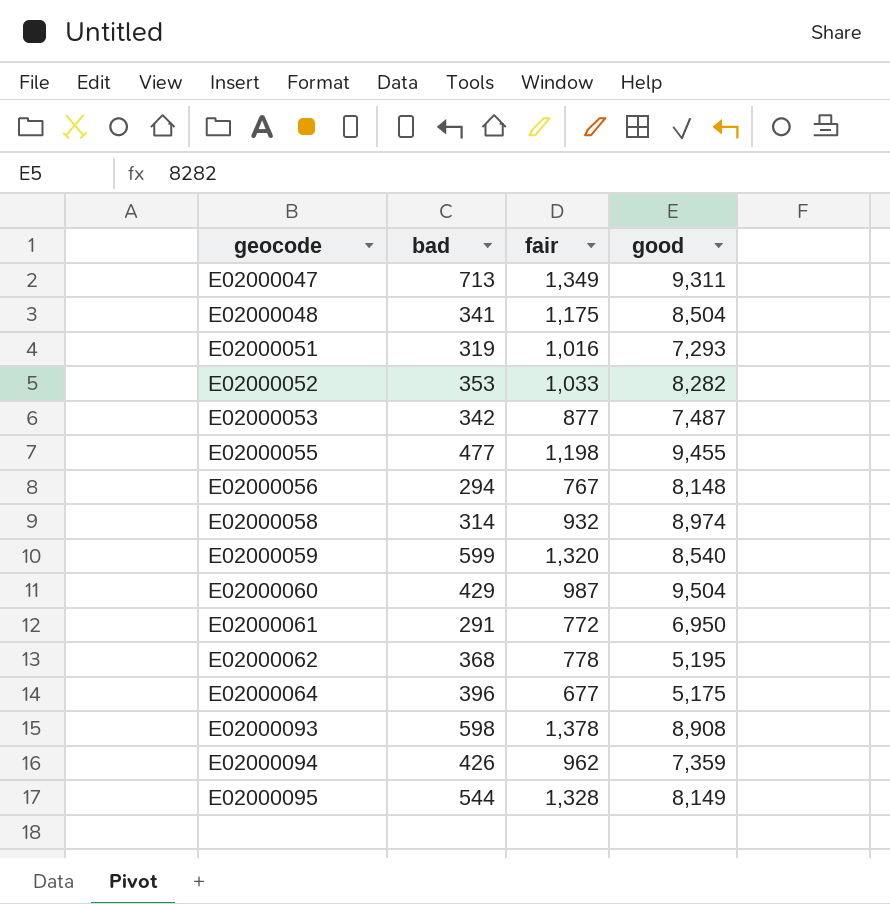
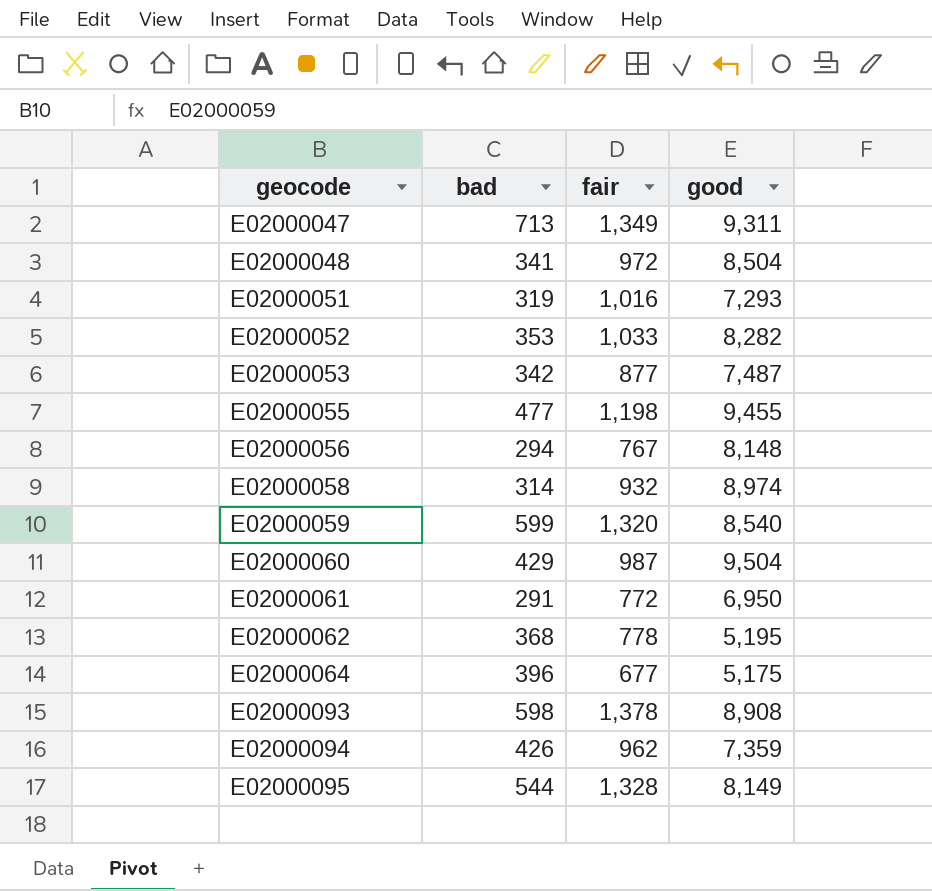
E02000048 | fair: 1,175 -> 972

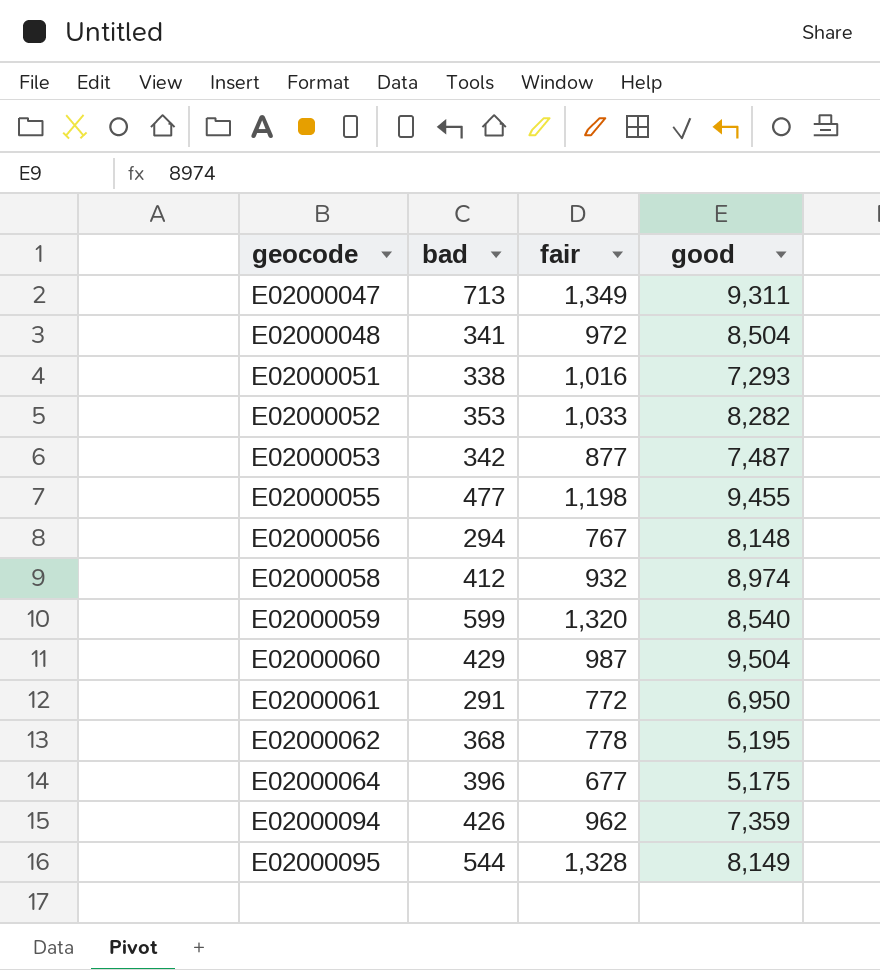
row E02000093: 598 | 1,378 | 8,908 -> none
E02000051 | bad: 319 -> 338
E02000058 | bad: 314 -> 412

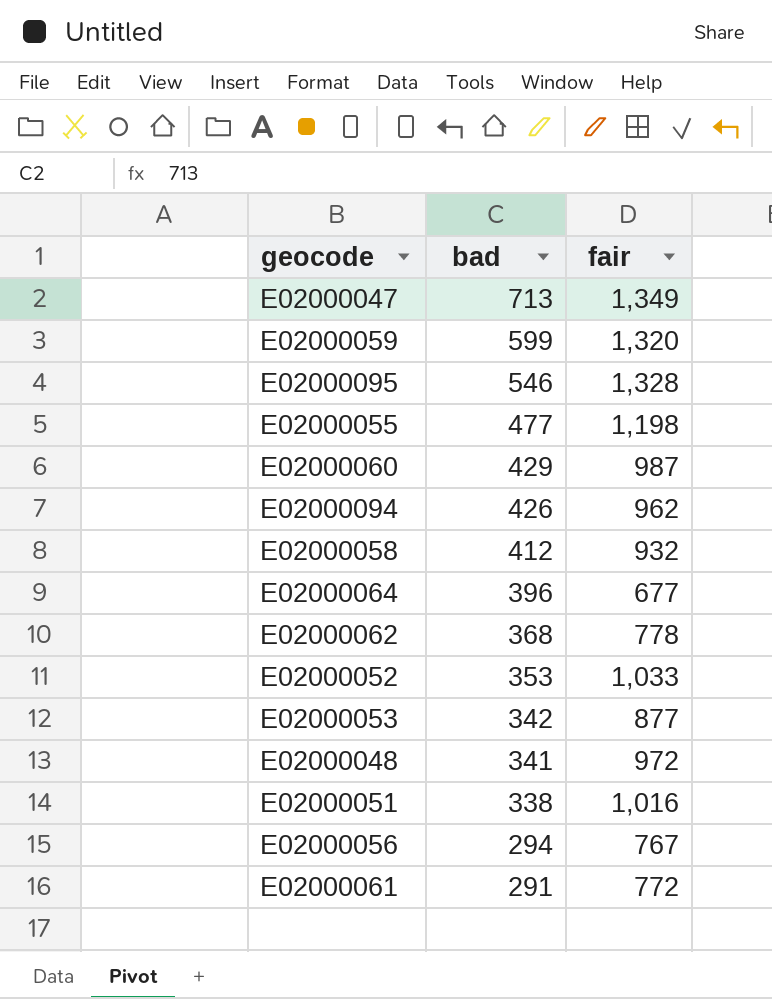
row order: geocode ascending -> bad descending
column good | position: 4 -> none
E02000095 | bad: 544 -> 546

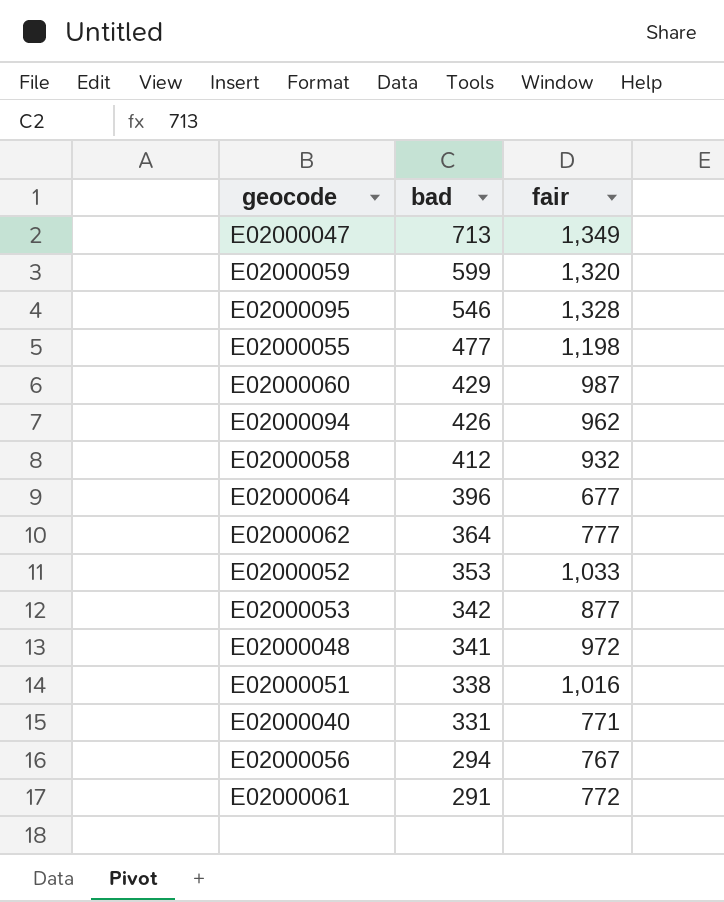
E02000062 | bad: 368 -> 364
E02000062 | fair: 778 -> 777
row E02000040: none -> 331 | 771

